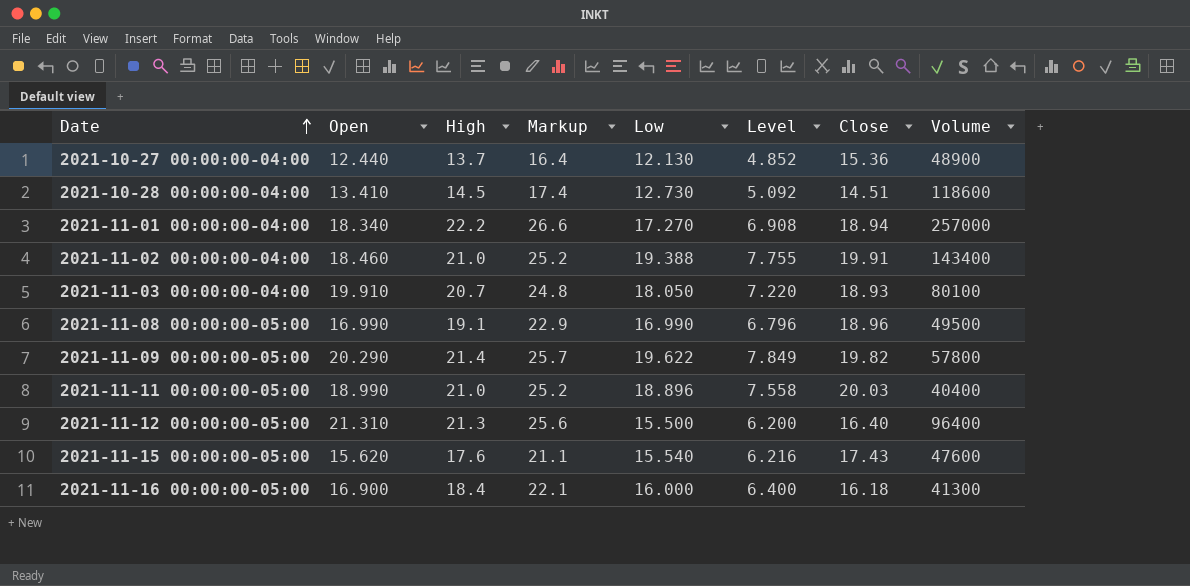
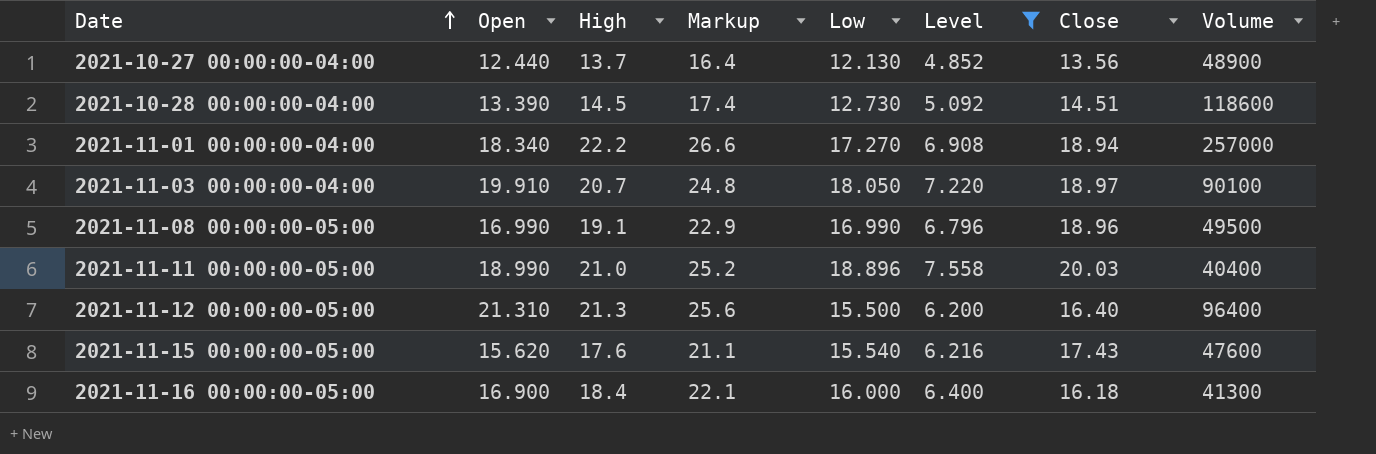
filter: none -> Level <= 7.558
2021-10-27 00:00:00-04:00 | Close: 15.36 -> 13.56
2021-10-28 00:00:00-04:00 | Open: 13.410 -> 13.390
2021-11-03 00:00:00-04:00 | Close: 18.93 -> 18.97
2021-11-03 00:00:00-04:00 | Volume: 80100 -> 90100

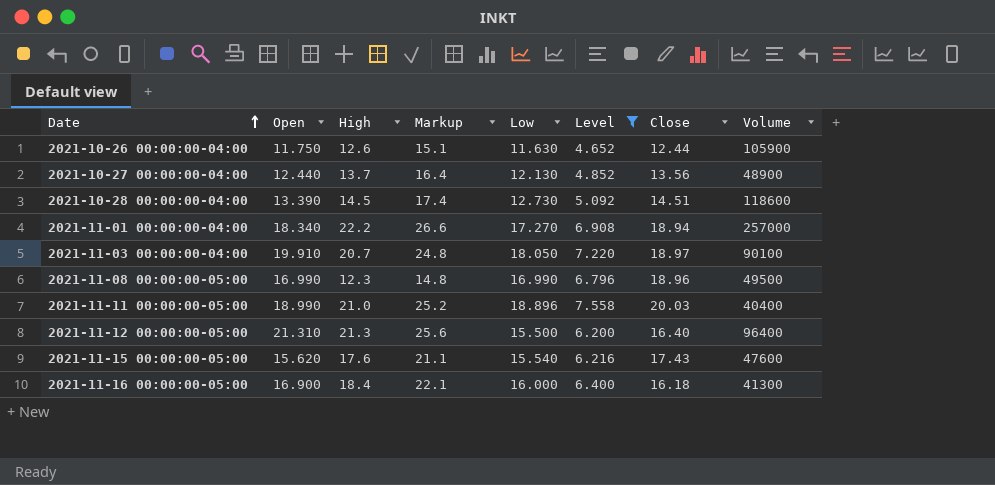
row 2021-10-26 00:00:00-04:00: none -> 11.750 | 12.6 | 15.1 | 11.630 | 4.652 | 12.44 | 105900
2021-11-08 00:00:00-05:00 | High: 19.1 -> 12.3
2021-11-08 00:00:00-05:00 | Markup: 22.9 -> 14.8

